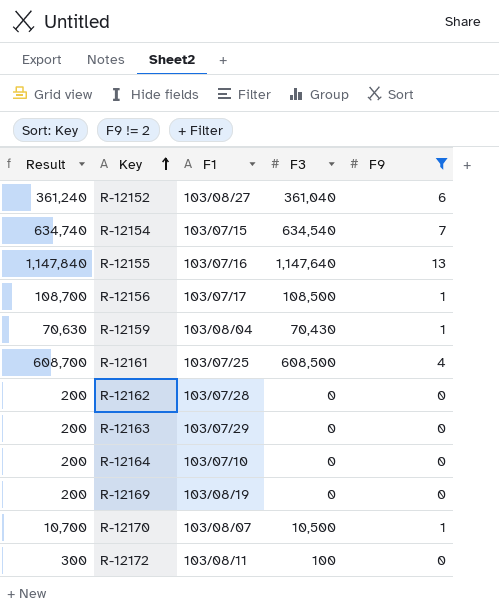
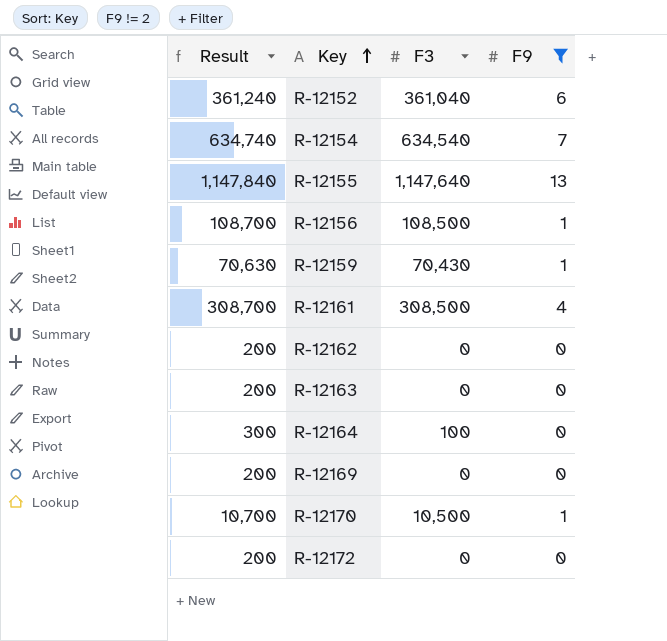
column F1 | position: 3 -> none
R-12161 | Result: 608,700 -> 308,700
R-12161 | F3: 608,500 -> 308,500
R-12164 | Result: 200 -> 300
R-12164 | F3: 0 -> 100
R-12172 | Result: 300 -> 200
R-12172 | F3: 100 -> 0

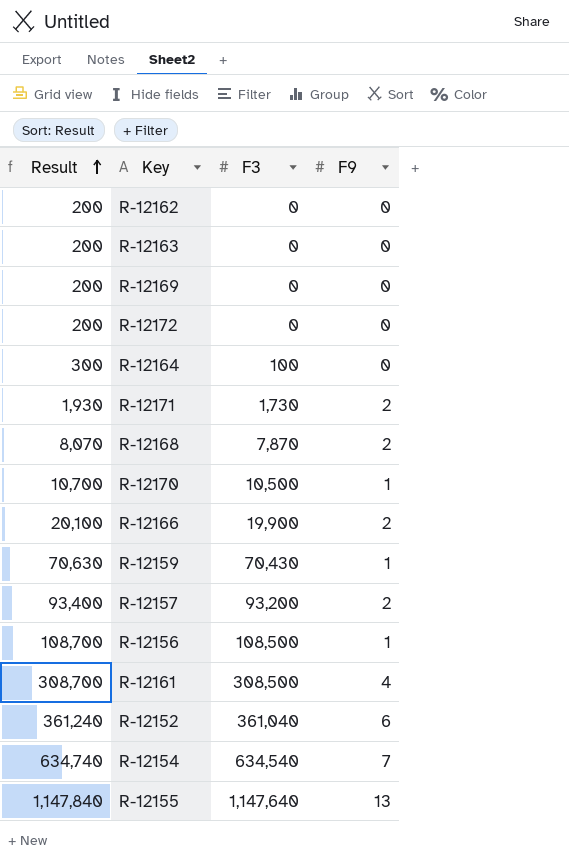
filter: F9 != 2 -> none
row order: Key ascending -> Result ascending

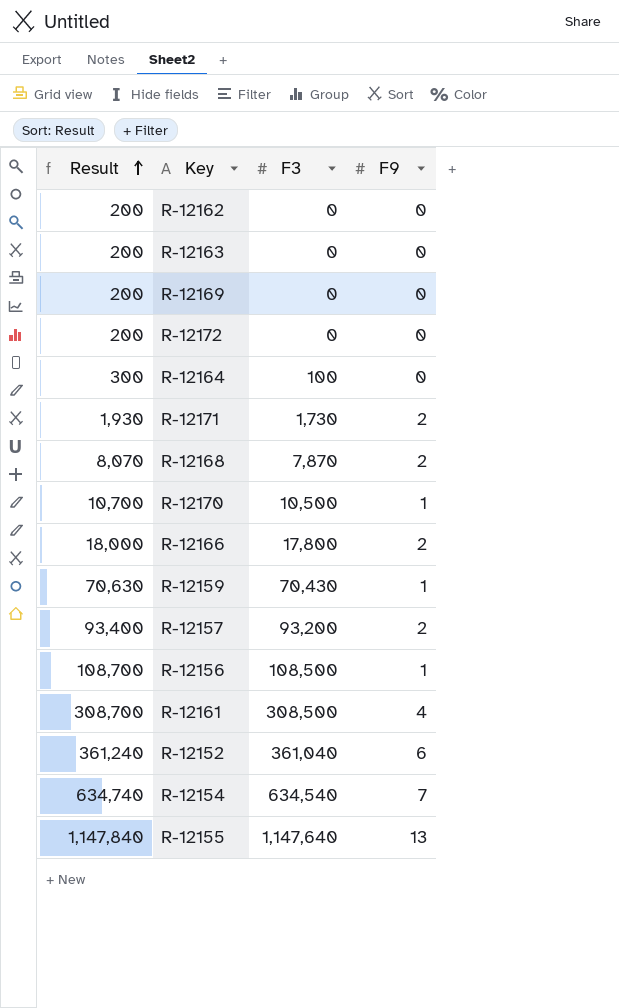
R-12166 | Result: 20,100 -> 18,000
R-12166 | F3: 19,900 -> 17,800

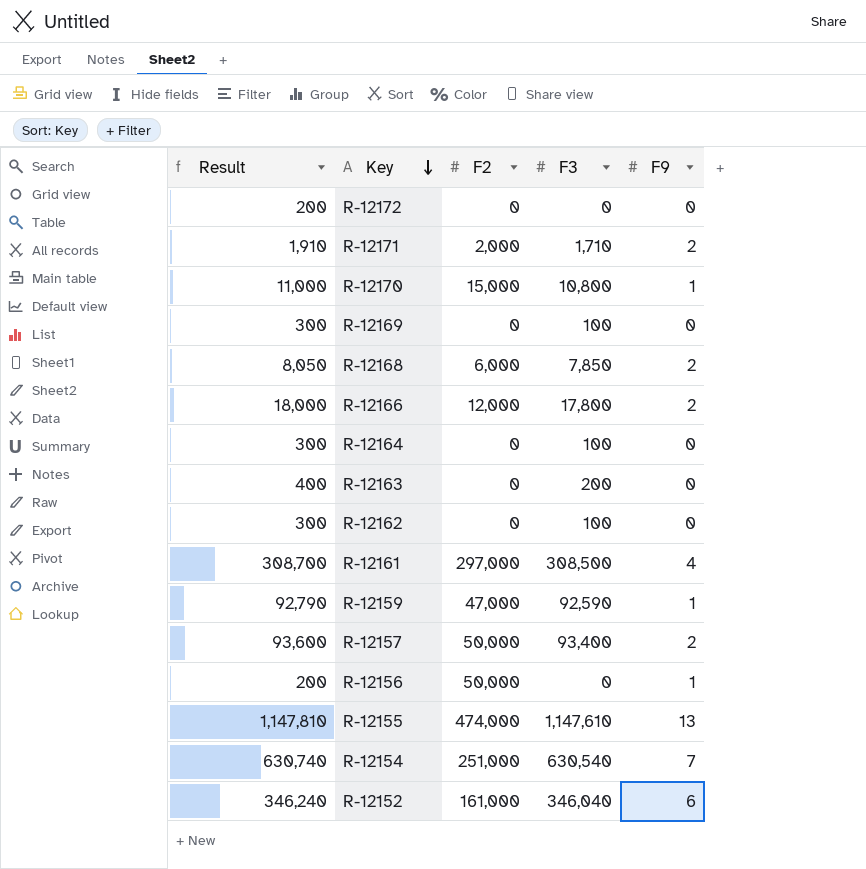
row order: Result ascending -> Key descending
column F2 | position: none -> 3
R-12171 | Result: 1,930 -> 1,910
R-12171 | F3: 1,730 -> 1,710
R-12170 | Result: 10,700 -> 11,000
R-12170 | F3: 10,500 -> 10,800
R-12169 | Result: 200 -> 300
R-12169 | F3: 0 -> 100
R-12168 | Result: 8,070 -> 8,050
R-12168 | F3: 7,870 -> 7,850
R-12163 | Result: 200 -> 400
R-12163 | F3: 0 -> 200
R-12162 | Result: 200 -> 300
R-12162 | F3: 0 -> 100
R-12159 | Result: 70,630 -> 92,790
R-12159 | F3: 70,430 -> 92,590
R-12157 | Result: 93,400 -> 93,600
R-12157 | F3: 93,200 -> 93,400
R-12156 | Result: 108,700 -> 200
R-12156 | F3: 108,500 -> 0
R-12155 | Result: 1,147,840 -> 1,147,810
R-12155 | F3: 1,147,640 -> 1,147,610
R-12154 | Result: 634,740 -> 630,740
R-12154 | F3: 634,540 -> 630,540
R-12152 | Result: 361,240 -> 346,240
R-12152 | F3: 361,040 -> 346,040

